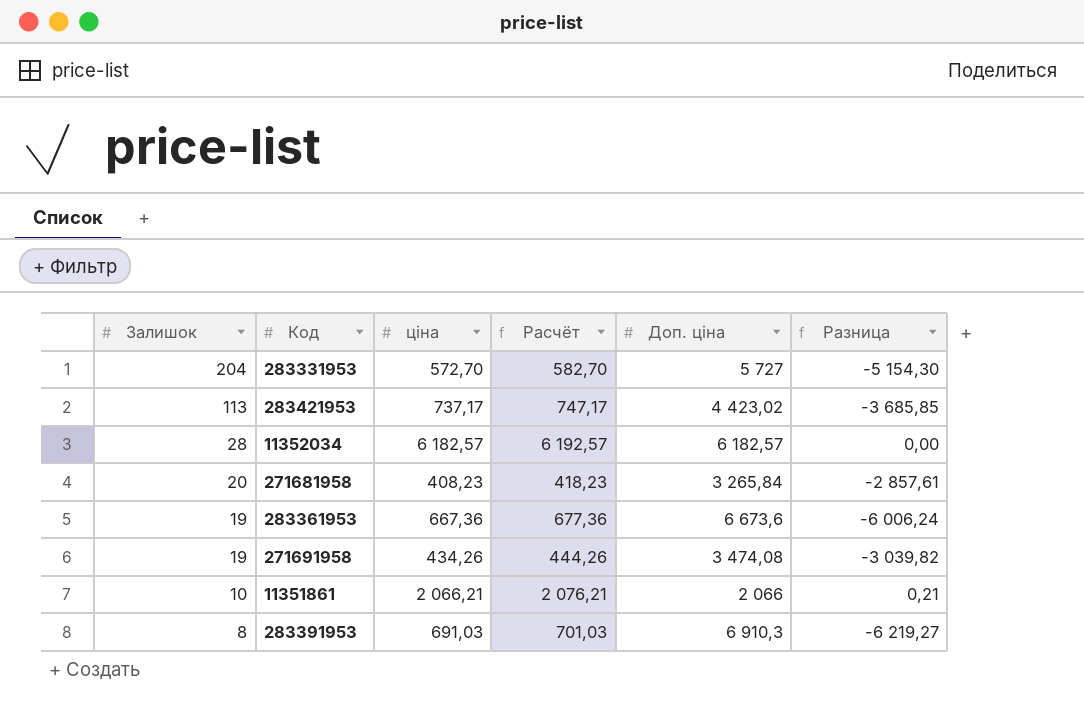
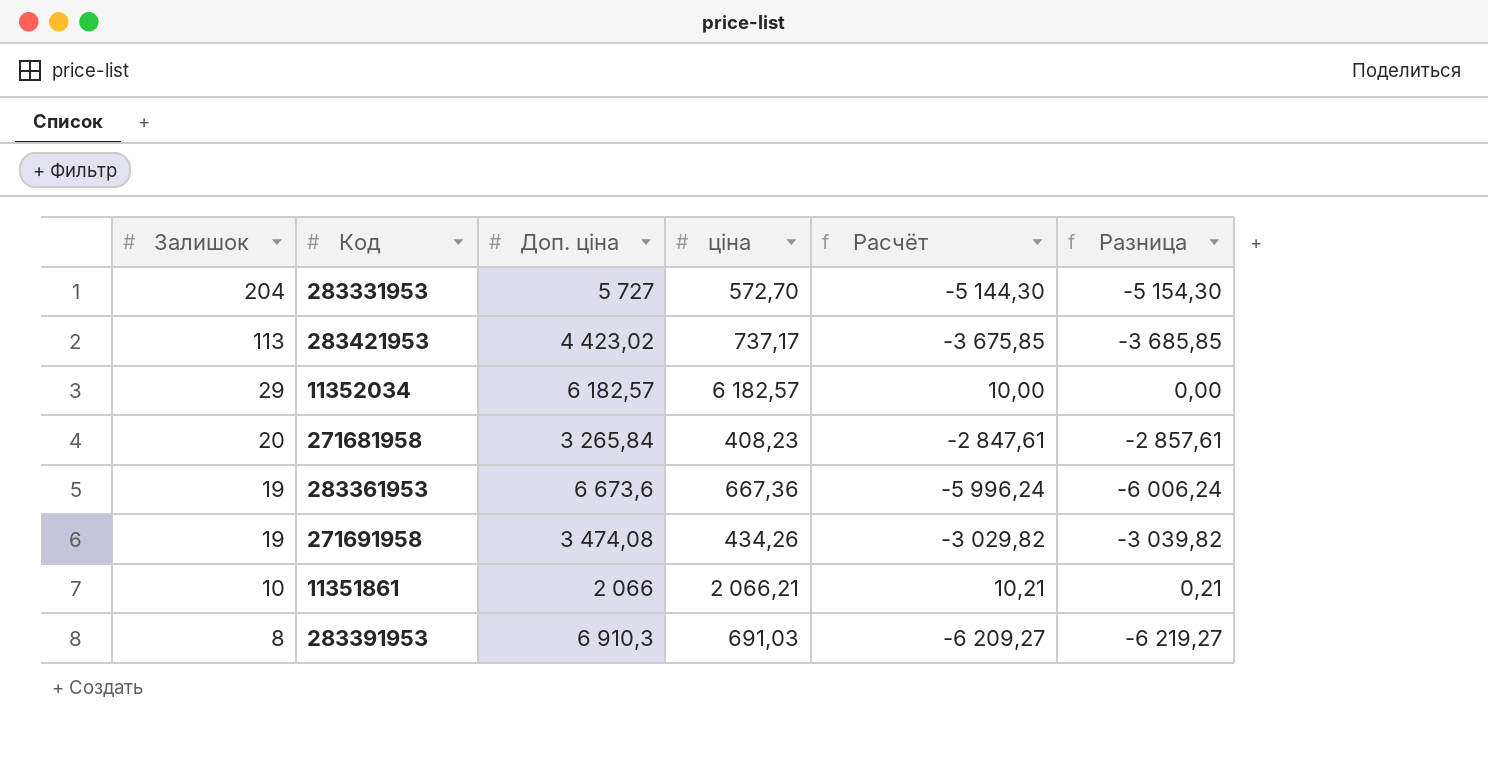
column Доп. ціна | position: 5 -> 3
column Расчёт | formula: [ціна] + 10 -> [Разница] + 10
11352034 | Залишок: 28 -> 29

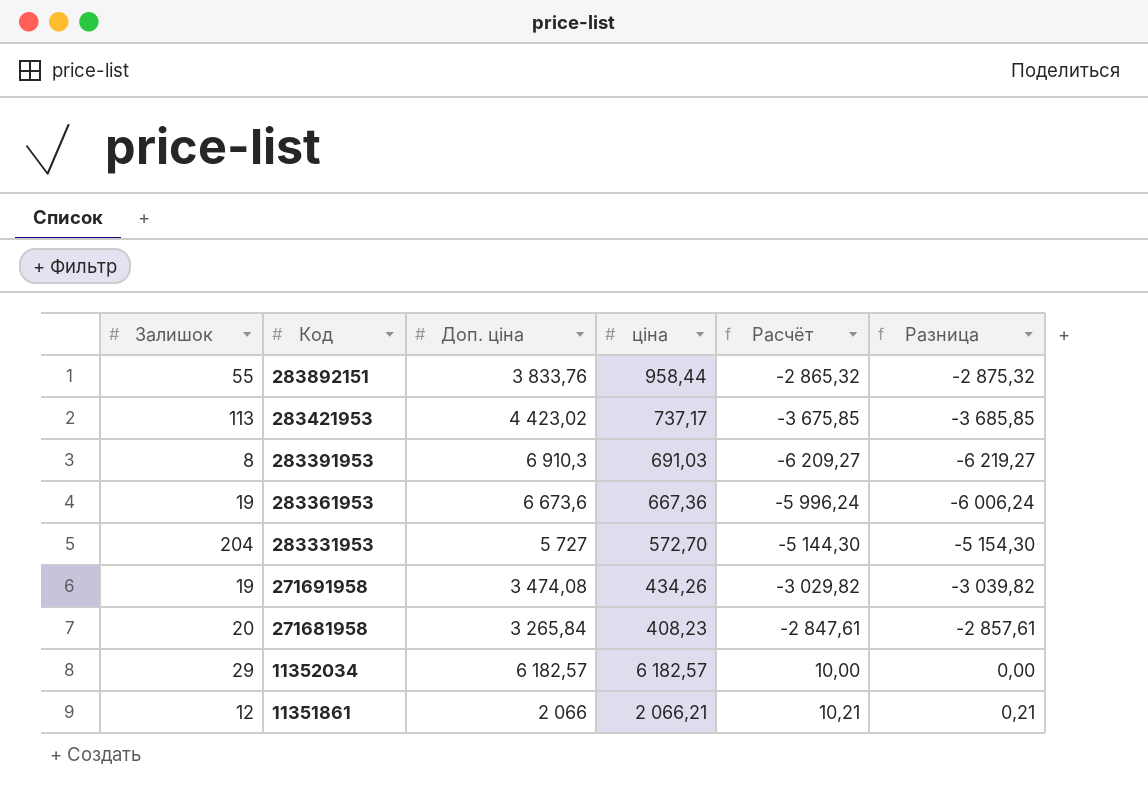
row order: Залишок descending -> Код descending
row 283892151: none -> 55 | 3 833,76 | 958,44 | -2 865,32 | -2 875,32
11351861 | Залишок: 10 -> 12

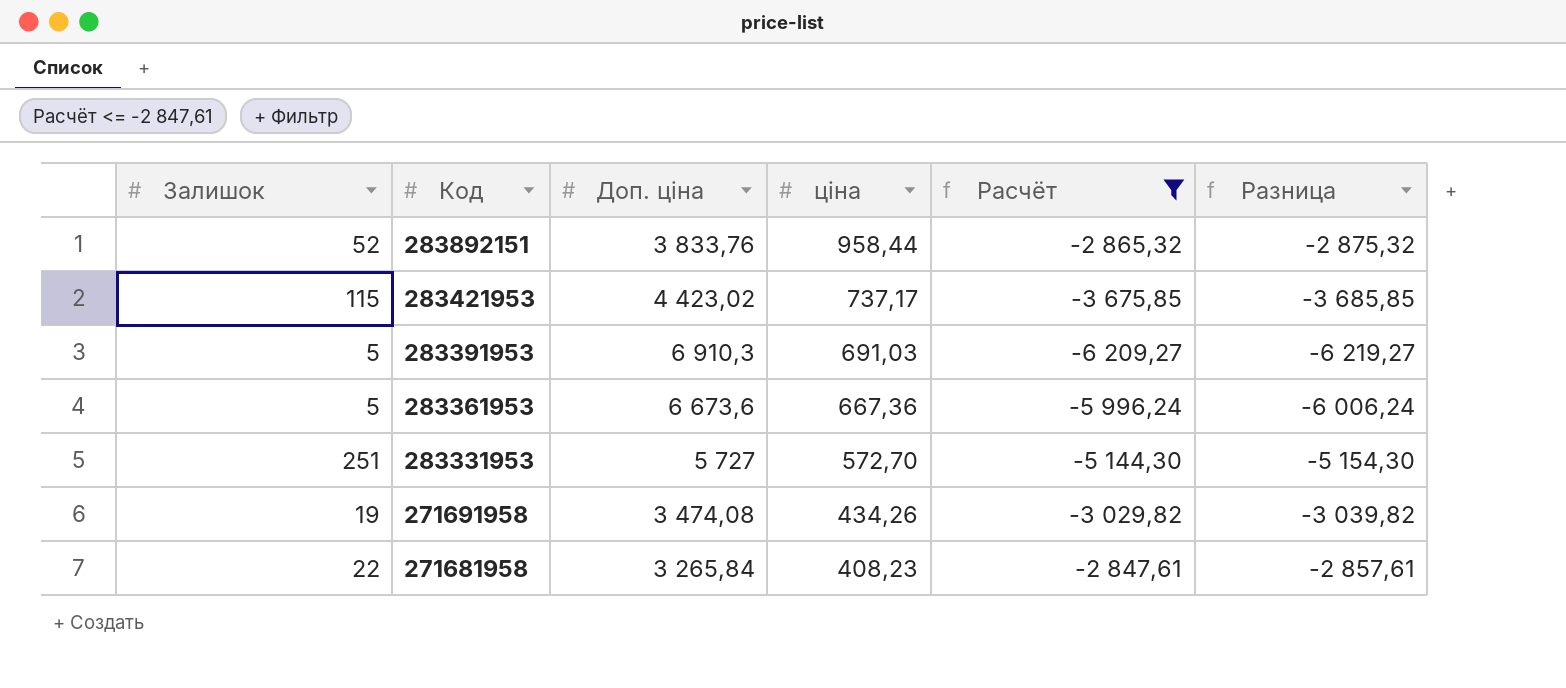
filter: none -> Расчёт <= -2 847,61
283892151 | Залишок: 55 -> 52
283421953 | Залишок: 113 -> 115
283391953 | Залишок: 8 -> 5
283361953 | Залишок: 19 -> 5
283331953 | Залишок: 204 -> 251
271681958 | Залишок: 20 -> 22

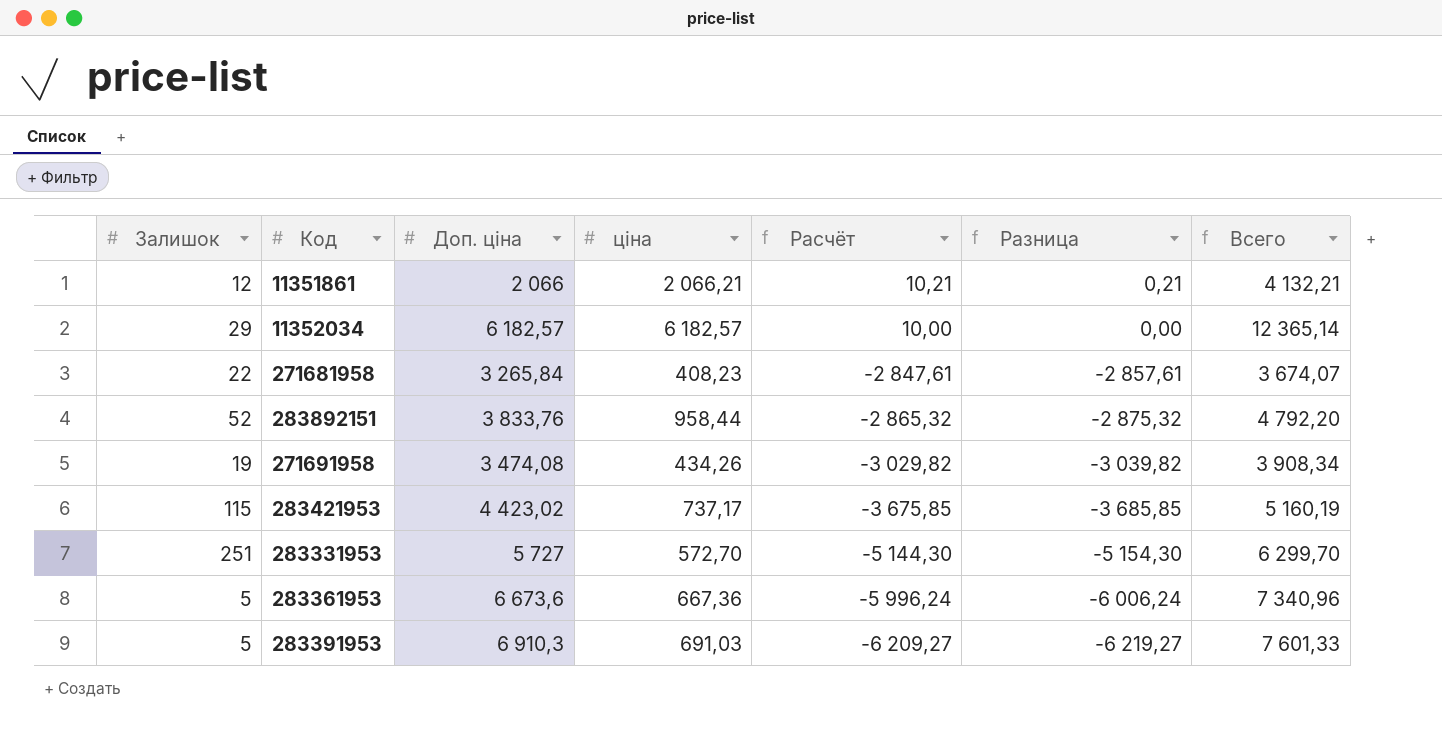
filter: Расчёт <= -2 847,61 -> none
row order: Код descending -> Расчёт descending
column Всего | formula: none -> [Доп. ціна] + [ціна]

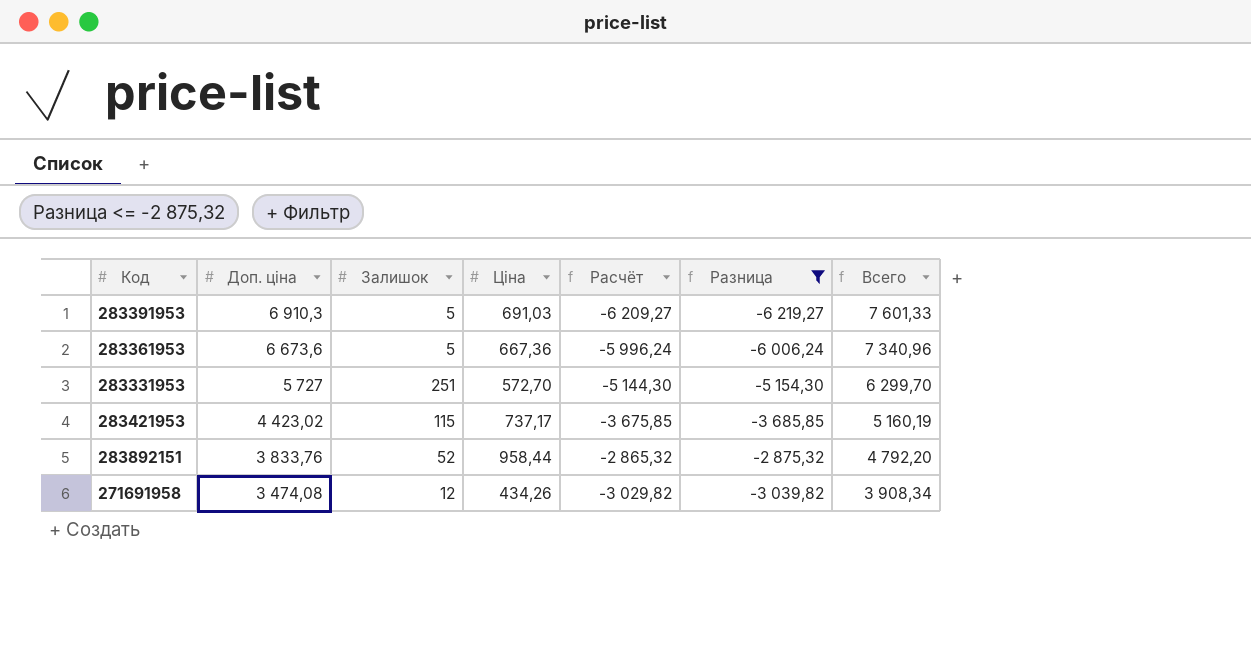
filter: none -> Разница <= -2 875,32
row order: Расчёт descending -> Доп. ціна descending
column Залишок | position: 1 -> 3
column name: ціна -> Ціна
271691958 | Залишок: 19 -> 12

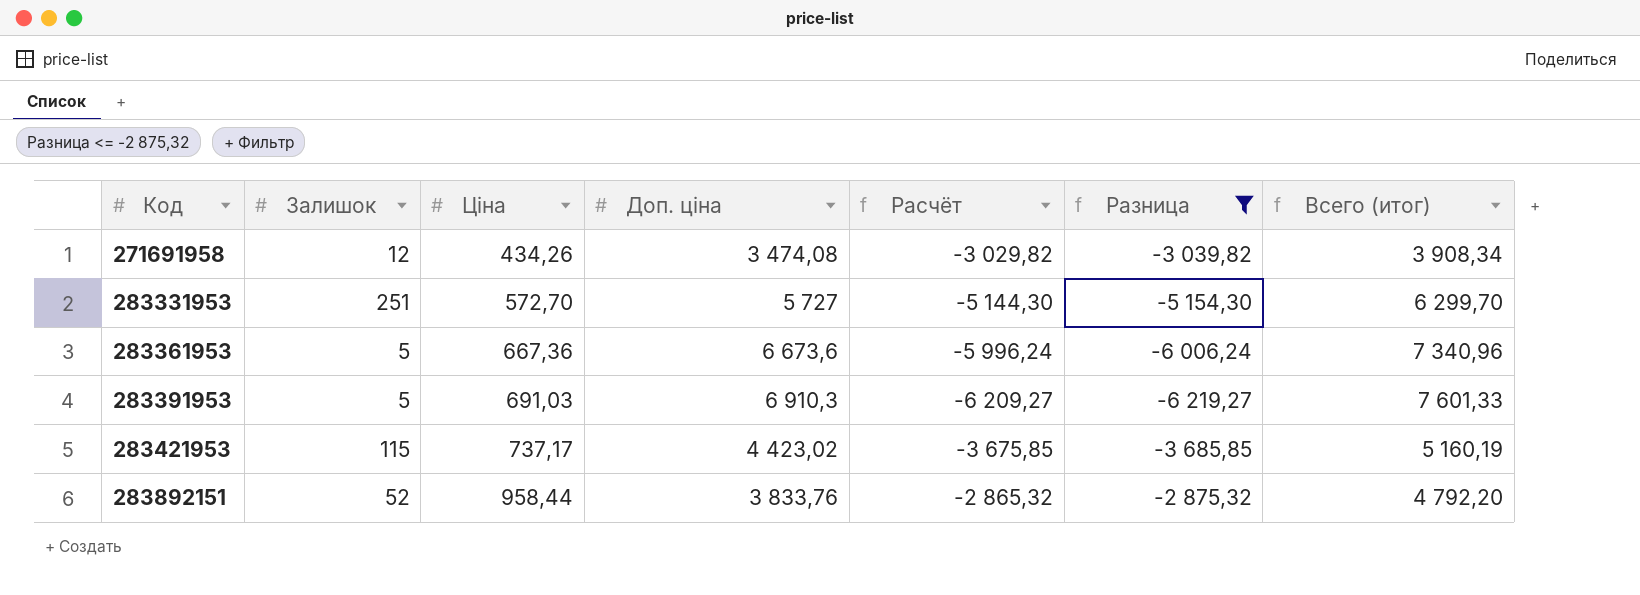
row order: Доп. ціна descending -> Код ascending
column Доп. ціна | position: 2 -> 4
column name: Всего -> Всего (итог)

